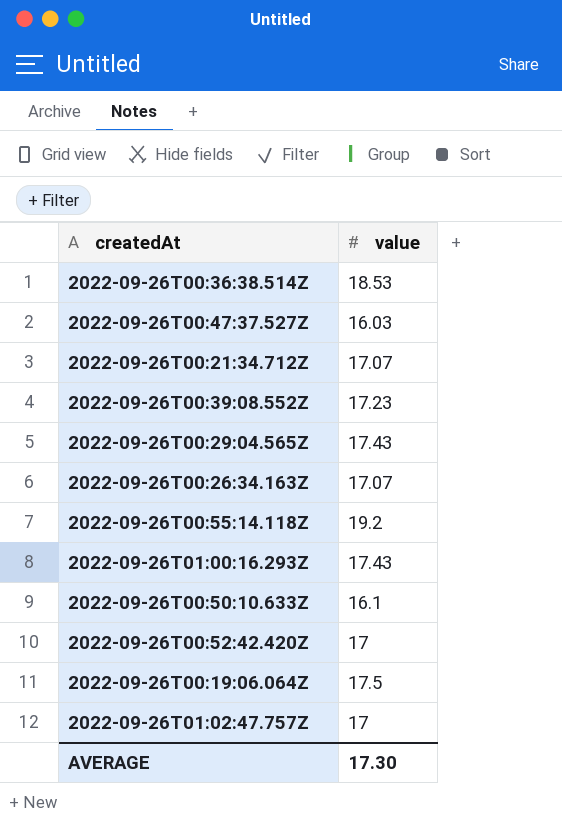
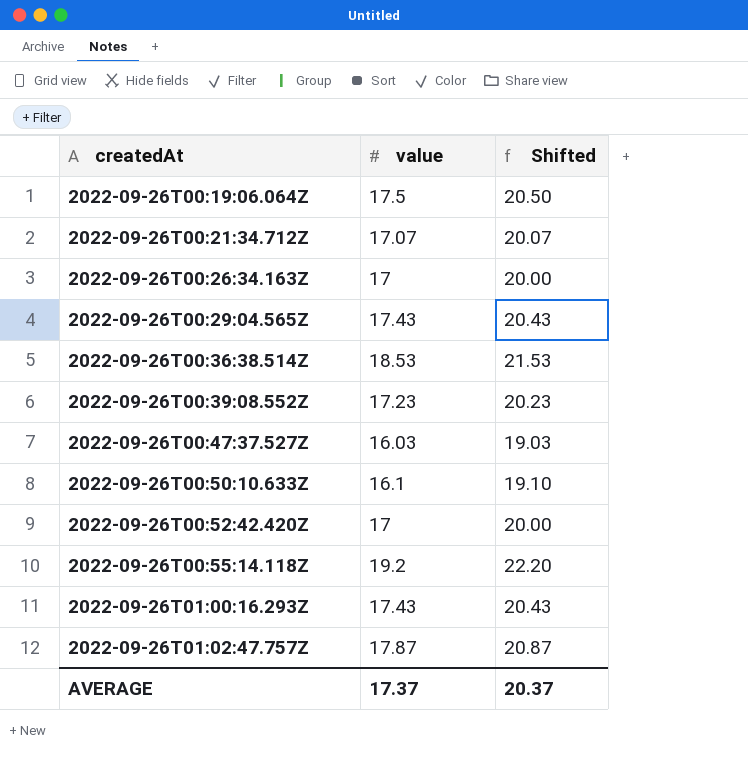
row order: none -> createdAt ascending
column Shifted | formula: none -> [value] + 3
2022-09-26T00:26:34.163Z | value: 17.07 -> 17
2022-09-26T01:02:47.757Z | value: 17 -> 17.87
AVERAGE | value: 17.30 -> 17.37

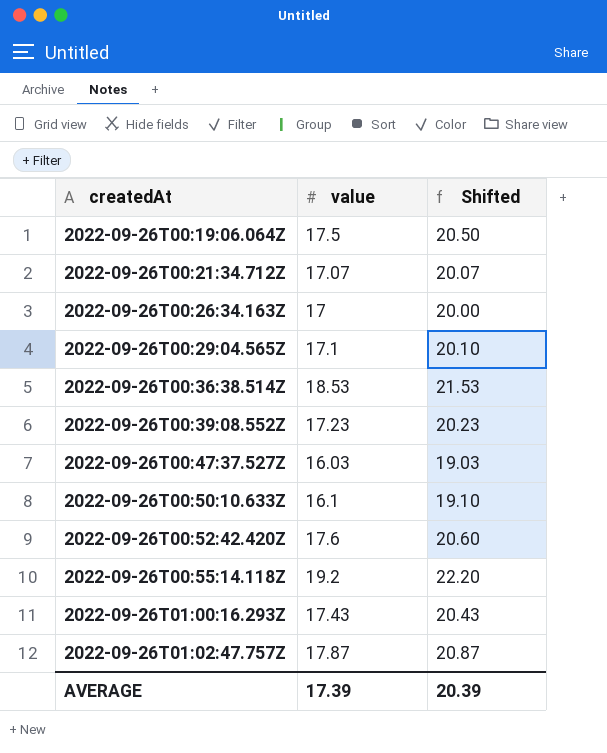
2022-09-26T00:29:04.565Z | value: 17.43 -> 17.1
2022-09-26T00:29:04.565Z | Shifted: 20.43 -> 20.10
2022-09-26T00:52:42.420Z | value: 17 -> 17.6
2022-09-26T00:52:42.420Z | Shifted: 20.00 -> 20.60
AVERAGE | value: 17.37 -> 17.39
AVERAGE | Shifted: 20.37 -> 20.39

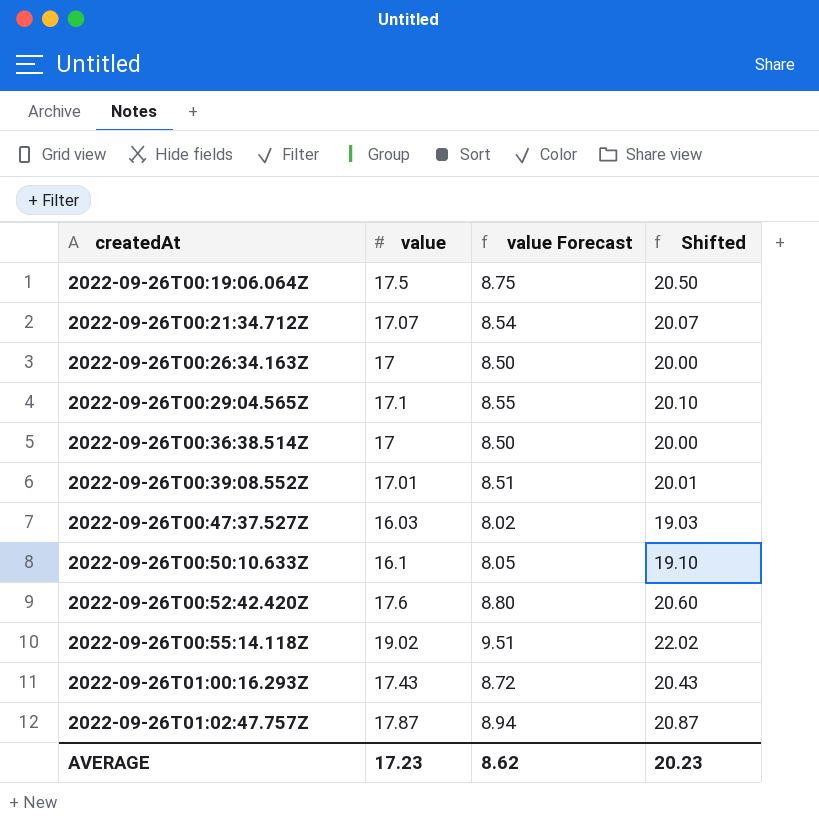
column value Forecast | formula: none -> [value] * 0.5
2022-09-26T00:36:38.514Z | value: 18.53 -> 17
2022-09-26T00:36:38.514Z | Shifted: 21.53 -> 20.00
2022-09-26T00:39:08.552Z | value: 17.23 -> 17.01
2022-09-26T00:39:08.552Z | Shifted: 20.23 -> 20.01
2022-09-26T00:55:14.118Z | value: 19.2 -> 19.02
2022-09-26T00:55:14.118Z | Shifted: 22.20 -> 22.02
AVERAGE | value: 17.39 -> 17.23
AVERAGE | Shifted: 20.39 -> 20.23

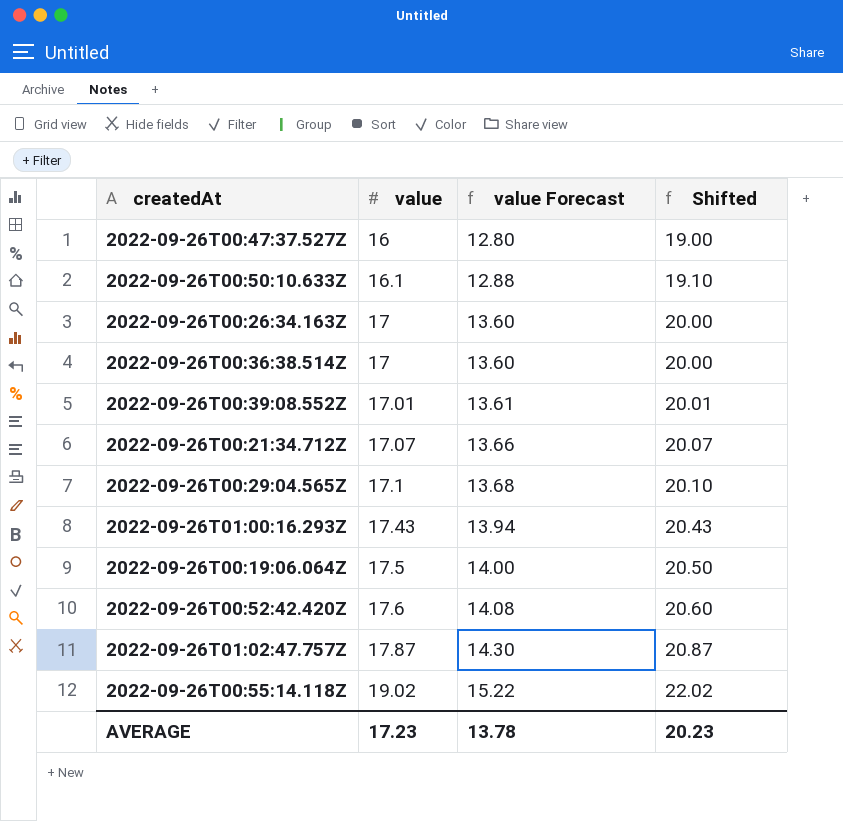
row order: createdAt ascending -> value ascending
column value Forecast | formula: [value] * 0.5 -> [value] * 0.8
2022-09-26T00:47:37.527Z | value: 16.03 -> 16
2022-09-26T00:47:37.527Z | Shifted: 19.03 -> 19.00
AVERAGE | value Forecast: 8.62 -> 13.78

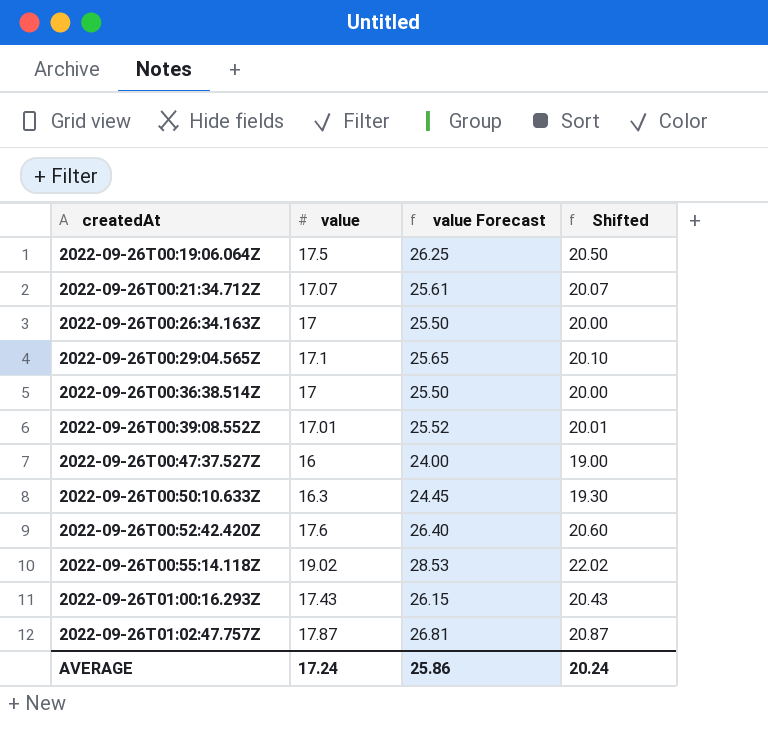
row order: value ascending -> createdAt ascending
column value Forecast | formula: [value] * 0.8 -> [value] * 1.5
2022-09-26T00:50:10.633Z | value: 16.1 -> 16.3
2022-09-26T00:50:10.633Z | Shifted: 19.10 -> 19.30
AVERAGE | value: 17.23 -> 17.24
AVERAGE | value Forecast: 13.78 -> 25.86
AVERAGE | Shifted: 20.23 -> 20.24

